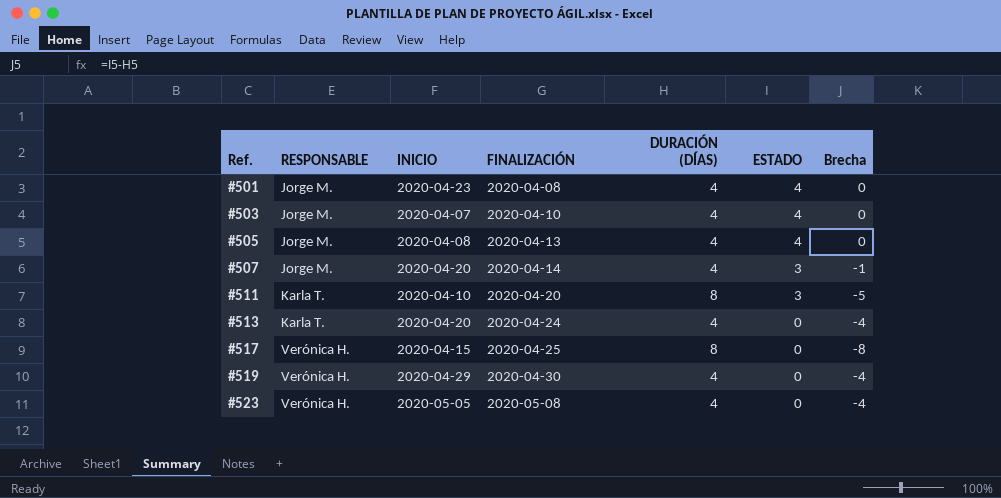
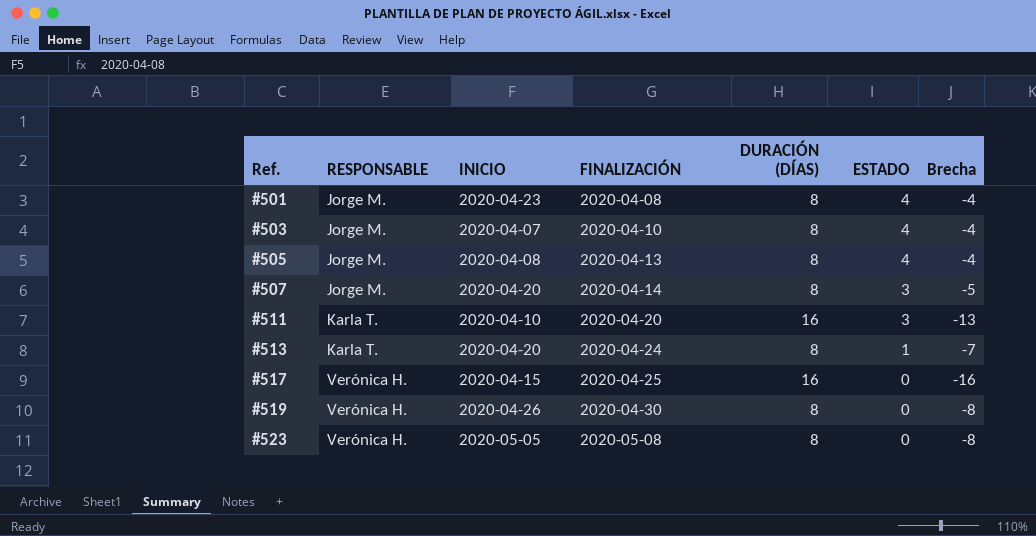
#501 | DURACIÓN (DÍAS): 4 -> 8
#501 | Brecha: 0 -> -4
#503 | DURACIÓN (DÍAS): 4 -> 8
#503 | Brecha: 0 -> -4
#505 | DURACIÓN (DÍAS): 4 -> 8
#505 | Brecha: 0 -> -4
#507 | DURACIÓN (DÍAS): 4 -> 8
#507 | Brecha: -1 -> -5
#511 | DURACIÓN (DÍAS): 8 -> 16
#511 | Brecha: -5 -> -13
#513 | DURACIÓN (DÍAS): 4 -> 8
#513 | ESTADO: 0 -> 1
#513 | Brecha: -4 -> -7
#517 | DURACIÓN (DÍAS): 8 -> 16
#517 | Brecha: -8 -> -16
#519 | INICIO: 2020-04-29 -> 2020-04-26
#519 | DURACIÓN (DÍAS): 4 -> 8
#519 | Brecha: -4 -> -8
#523 | DURACIÓN (DÍAS): 4 -> 8
#523 | Brecha: -4 -> -8

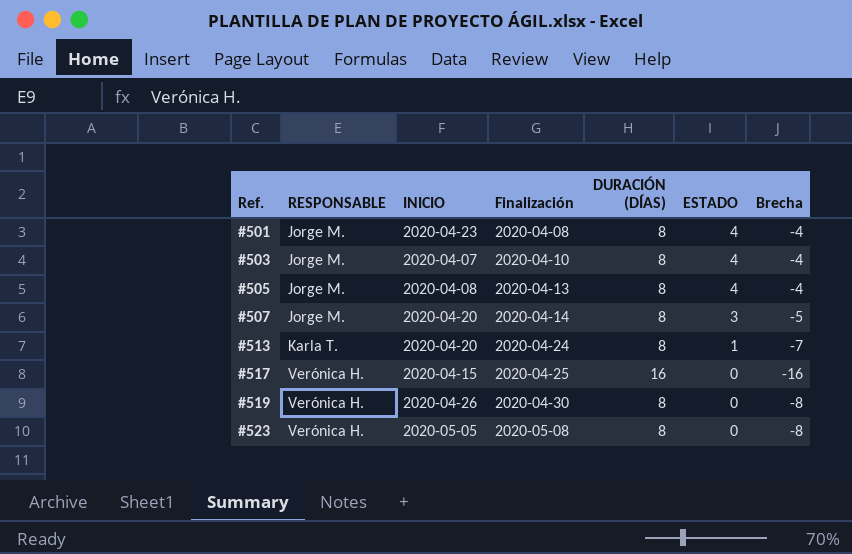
column name: FINALIZACIÓN -> Finalización
row #511: Karla T. | 2020-04-10 | 2020-04-20 | 16 | 3 | -13 -> none

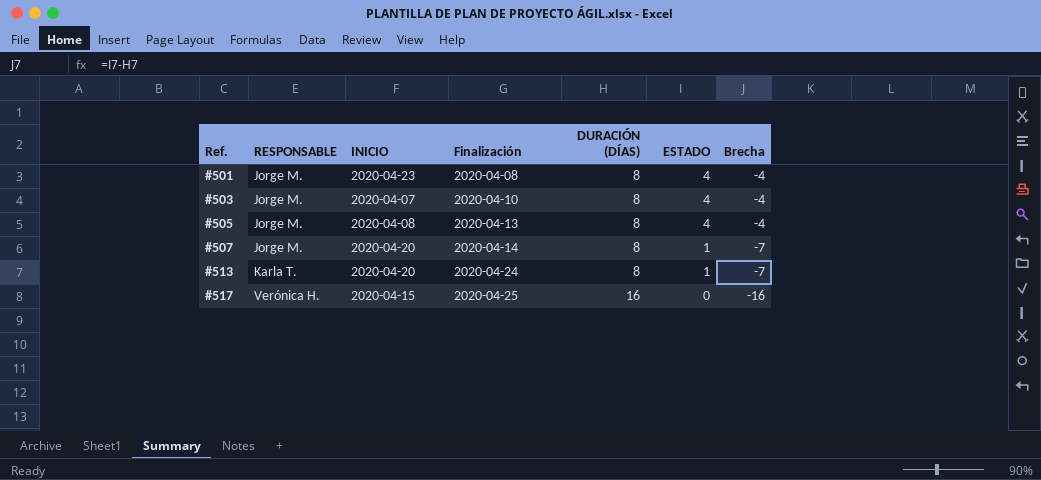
row #519: Verónica H. | 2020-04-26 | 2020-04-30 | 8 | 0 | -8 -> none
row #523: Verónica H. | 2020-05-05 | 2020-05-08 | 8 | 0 | -8 -> none
#507 | ESTADO: 3 -> 1
#507 | Brecha: -5 -> -7

